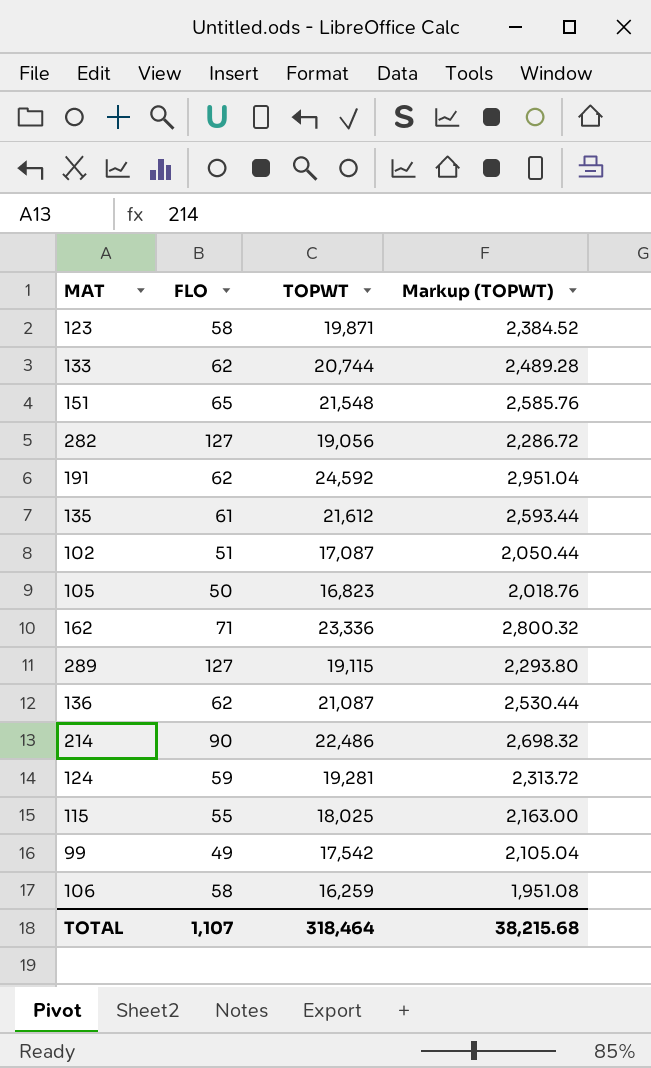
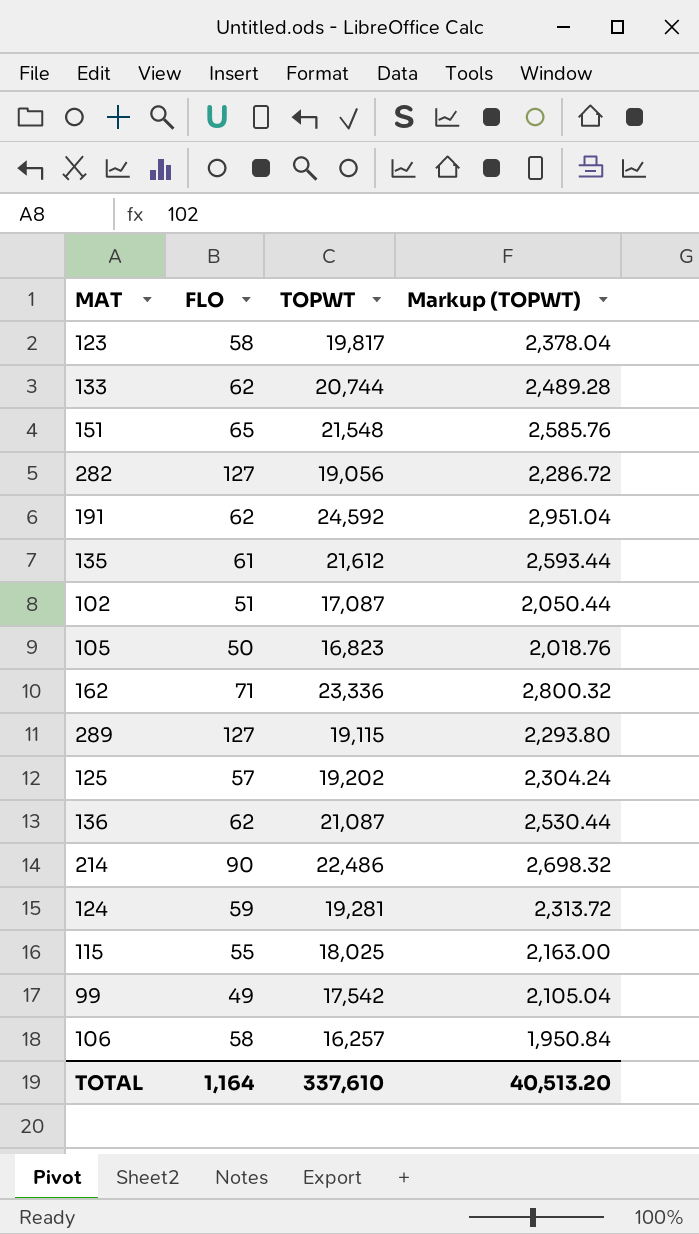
123 | TOPWT: 19,871 -> 19,817
123 | Markup (TOPWT): 2,384.52 -> 2,378.04
row 125: none -> 57 | 19,202 | 2,304.24
106 | TOPWT: 16,259 -> 16,257
106 | Markup (TOPWT): 1,951.08 -> 1,950.84
TOTAL | FLO: 1,107 -> 1,164
TOTAL | TOPWT: 318,464 -> 337,610
TOTAL | Markup (TOPWT): 38,215.68 -> 40,513.20

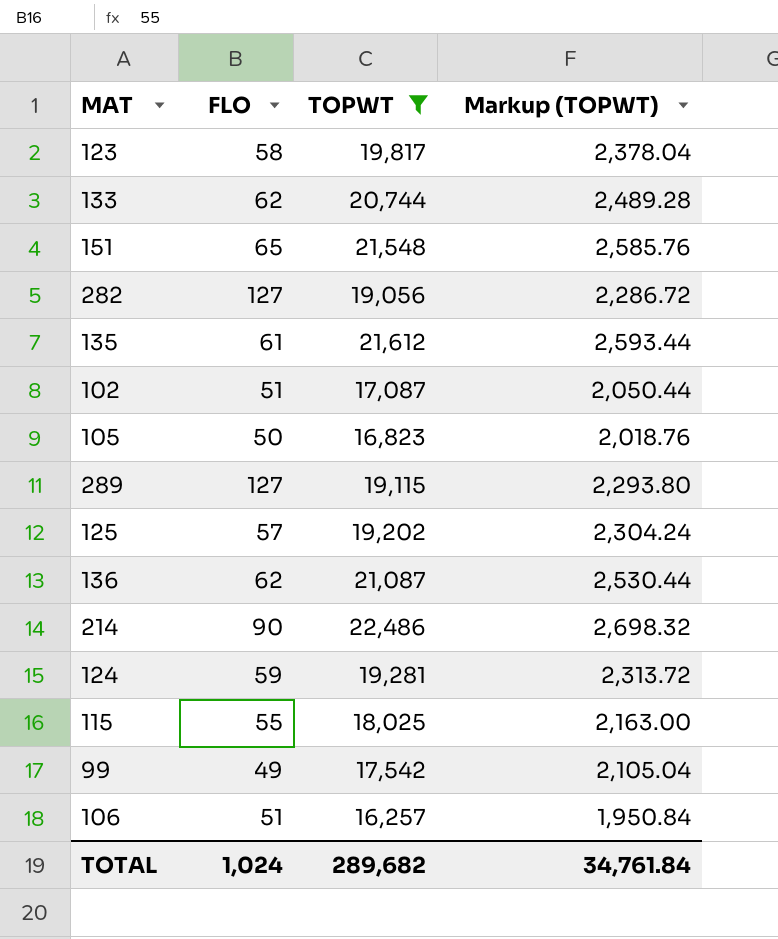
filter: none -> TOPWT <= 22,486
106 | FLO: 58 -> 51
TOTAL | FLO: 1,164 -> 1,024
TOTAL | TOPWT: 337,610 -> 289,682
TOTAL | Markup (TOPWT): 40,513.20 -> 34,761.84

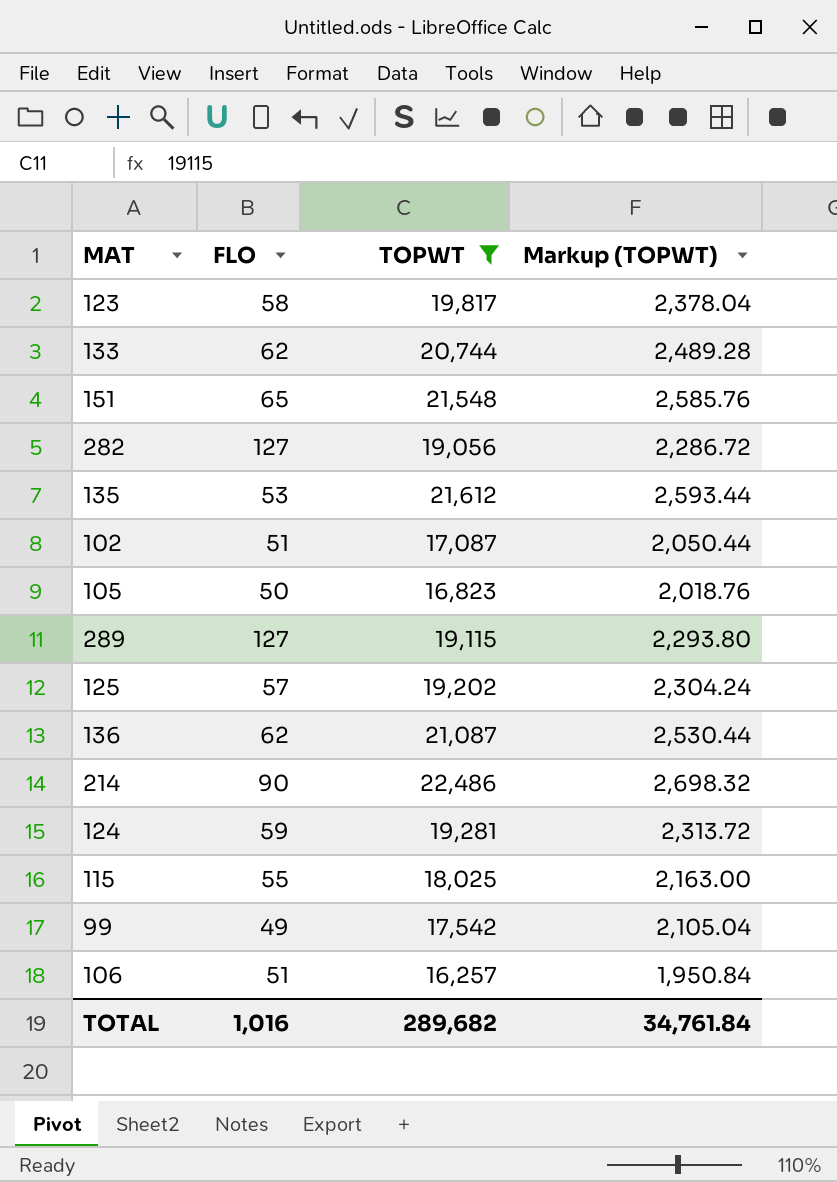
135 | FLO: 61 -> 53
TOTAL | FLO: 1,024 -> 1,016

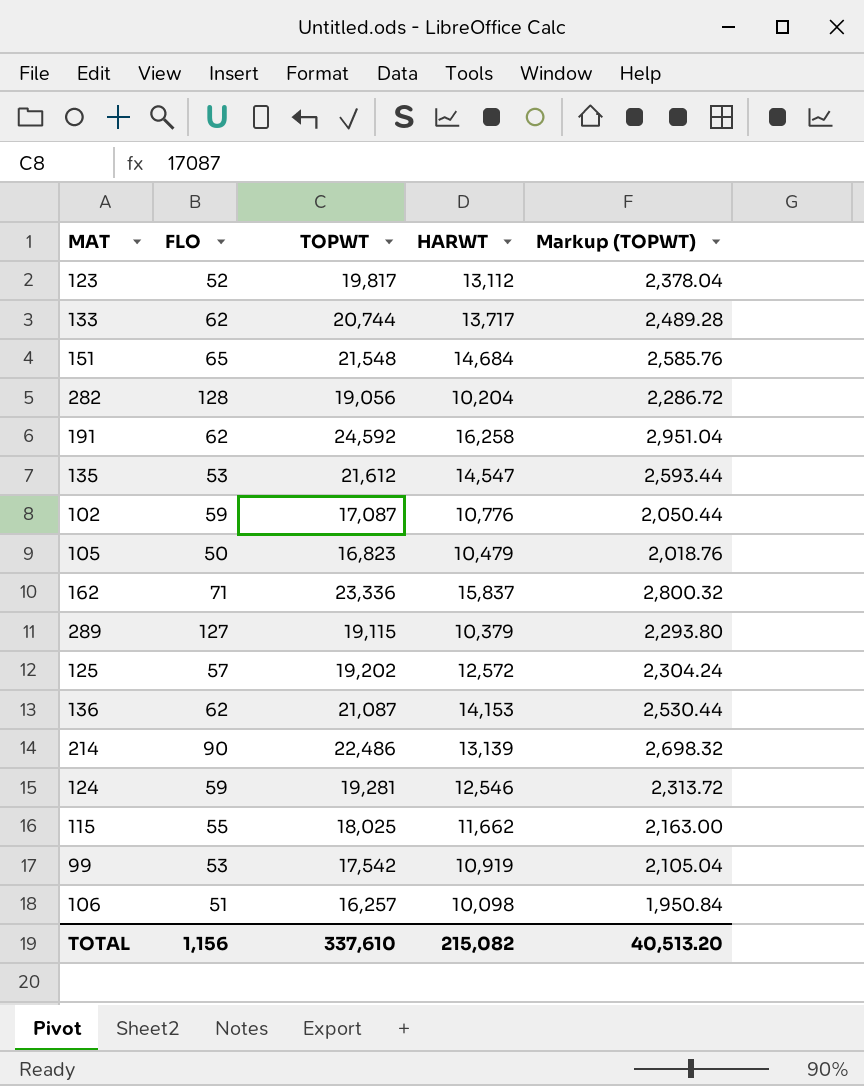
filter: TOPWT <= 22,486 -> none
column HARWT | position: none -> 4
123 | FLO: 58 -> 52
282 | FLO: 127 -> 128
102 | FLO: 51 -> 59
99 | FLO: 49 -> 53
TOTAL | FLO: 1,016 -> 1,156
TOTAL | TOPWT: 289,682 -> 337,610
TOTAL | Markup (TOPWT): 34,761.84 -> 40,513.20

